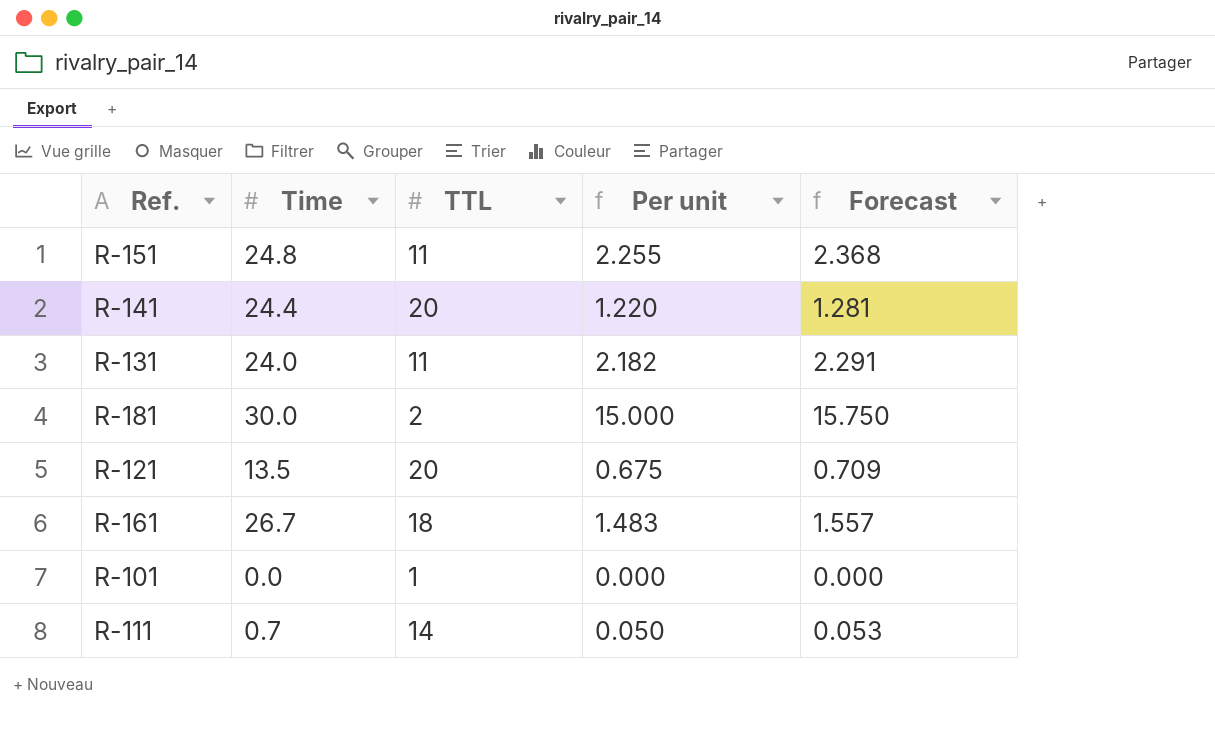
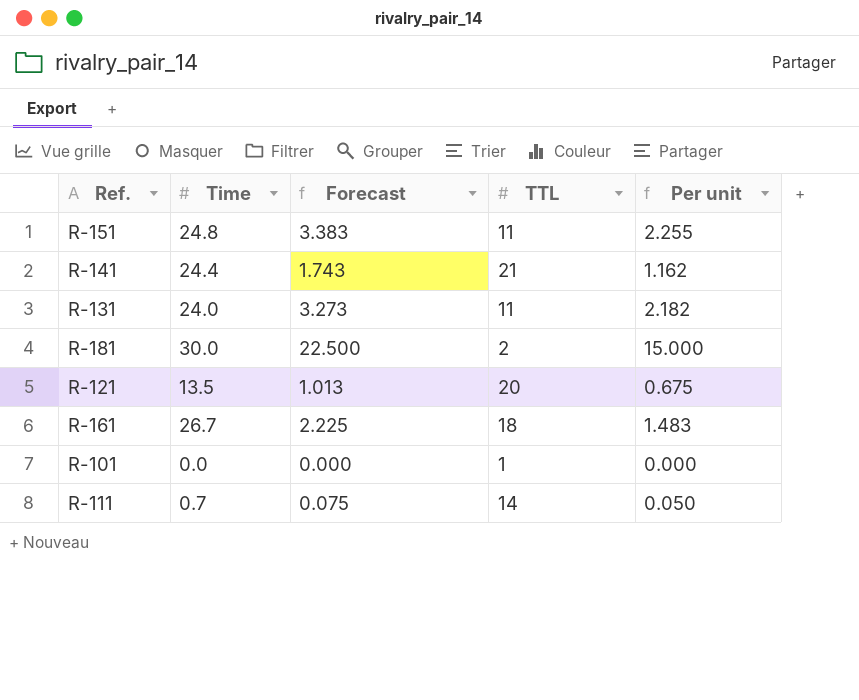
column Forecast | formula: [Per unit] * 1.05 -> [Per unit] * 1.5
column Forecast | position: 5 -> 3
R-141 | TTL: 20 -> 21
R-141 | Per unit: 1.220 -> 1.162

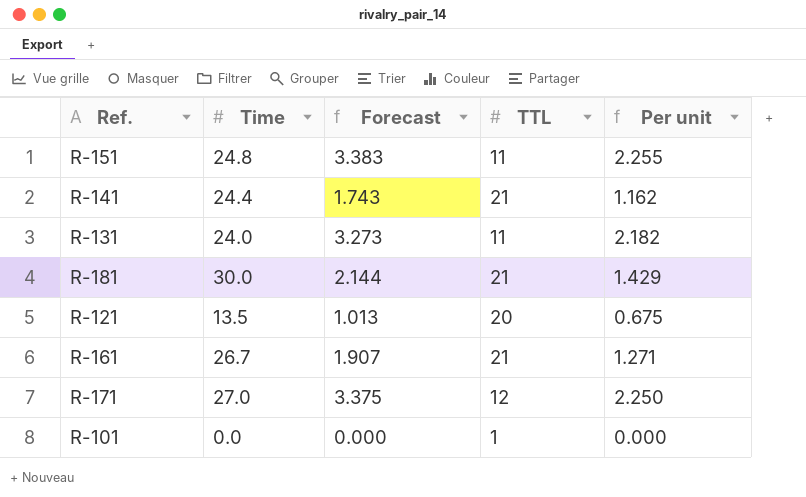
row R-111: 0.7 | 0.075 | 14 | 0.050 -> none
R-181 | Forecast: 22.500 -> 2.144
R-181 | TTL: 2 -> 21
R-181 | Per unit: 15.000 -> 1.429
R-161 | Forecast: 2.225 -> 1.907
R-161 | TTL: 18 -> 21
R-161 | Per unit: 1.483 -> 1.271
row R-171: none -> 27.0 | 3.375 | 12 | 2.250

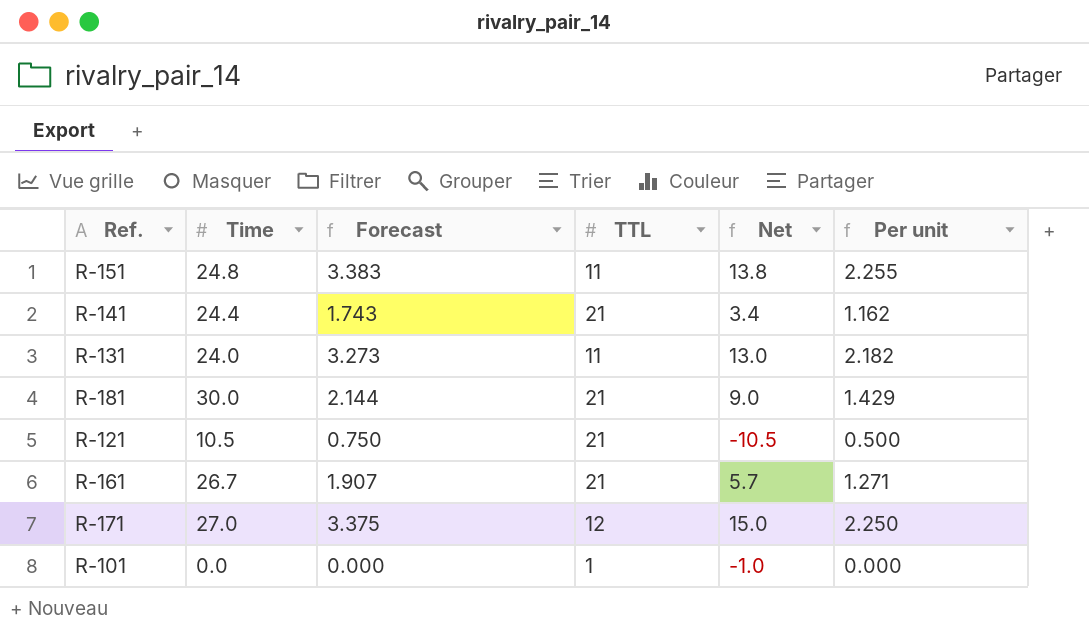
column Net | formula: none -> [Time] - [TTL]
R-121 | Time: 13.5 -> 10.5
R-121 | Forecast: 1.013 -> 0.750
R-121 | TTL: 20 -> 21
R-121 | Per unit: 0.675 -> 0.500

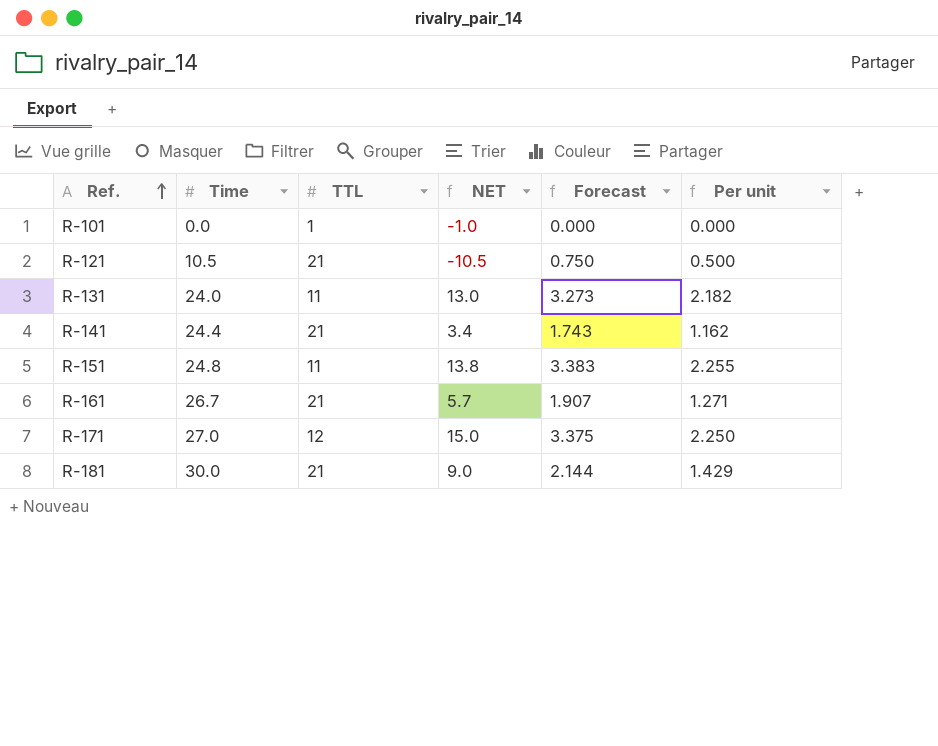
row order: none -> Ref. ascending
column name: Net -> NET
column Forecast | position: 3 -> 5

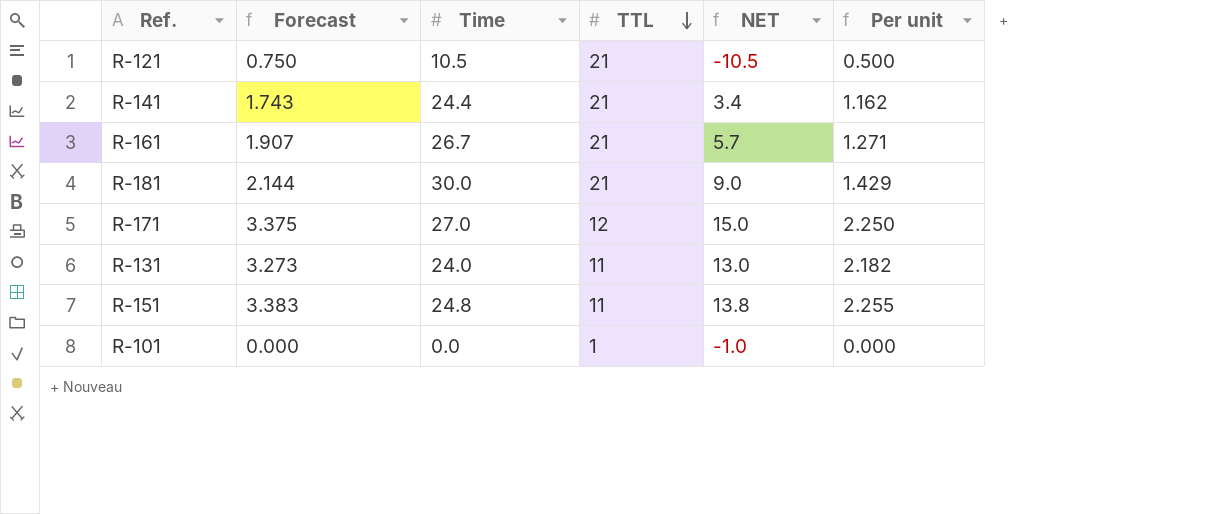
row order: Ref. ascending -> TTL descending
column Forecast | position: 5 -> 2

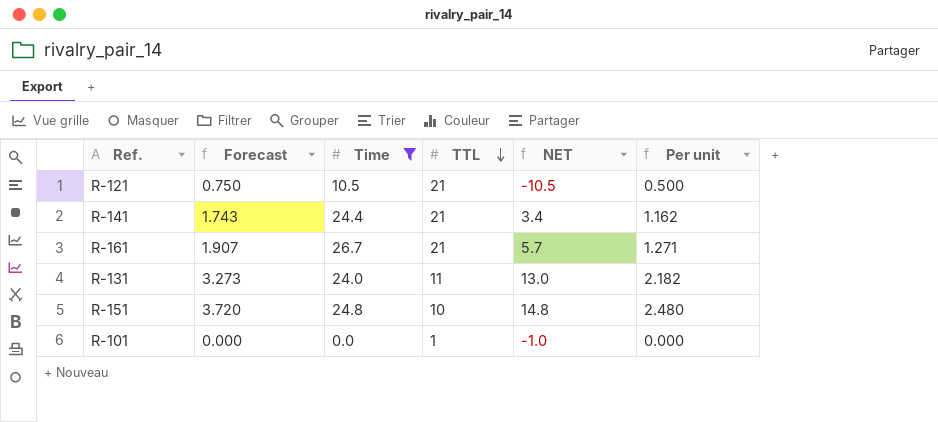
filter: none -> Time <= 26.7
R-151 | Forecast: 3.383 -> 3.720
R-151 | TTL: 11 -> 10
R-151 | NET: 13.8 -> 14.8
R-151 | Per unit: 2.255 -> 2.480

